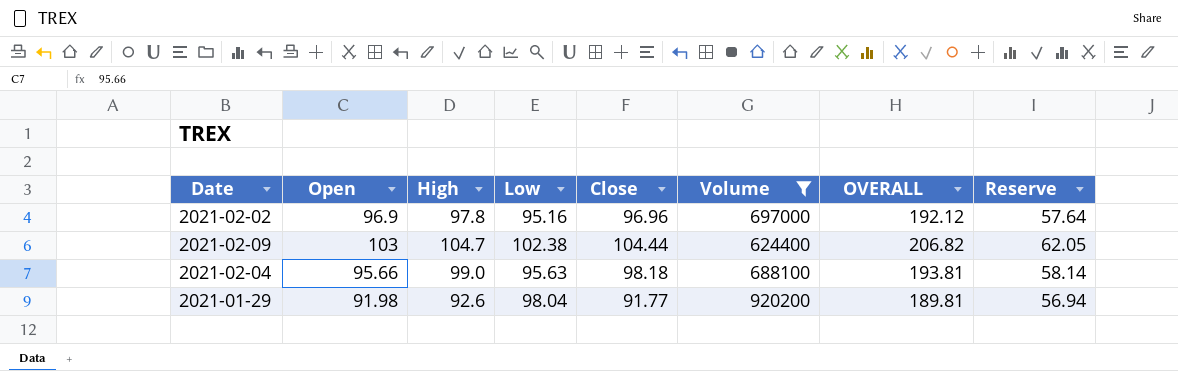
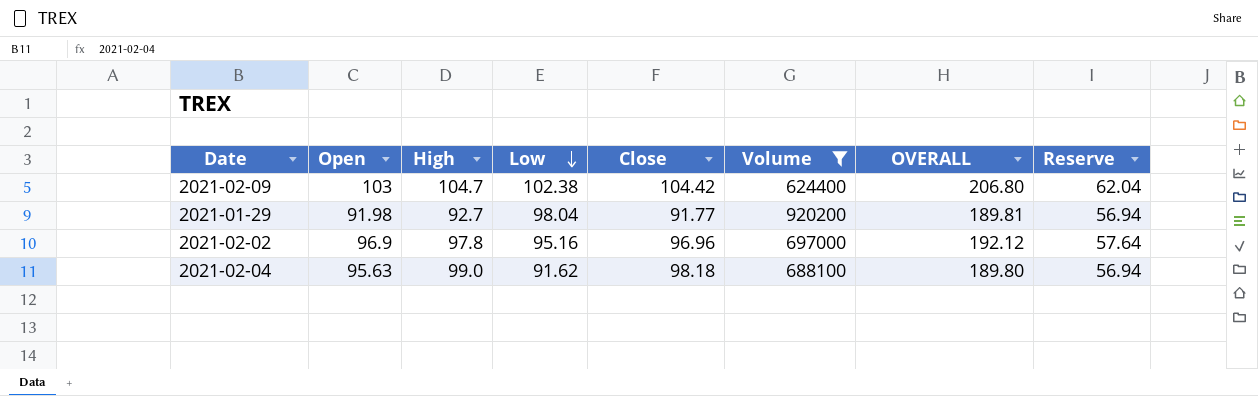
row order: none -> Low descending
2021-02-09 | Close: 104.44 -> 104.42
2021-02-09 | OVERALL: 206.82 -> 206.80
2021-02-09 | Reserve: 62.05 -> 62.04
2021-01-29 | High: 92.6 -> 92.7
2021-02-04 | Open: 95.66 -> 95.63
2021-02-04 | Low: 95.63 -> 91.62
2021-02-04 | OVERALL: 193.81 -> 189.80
2021-02-04 | Reserve: 58.14 -> 56.94

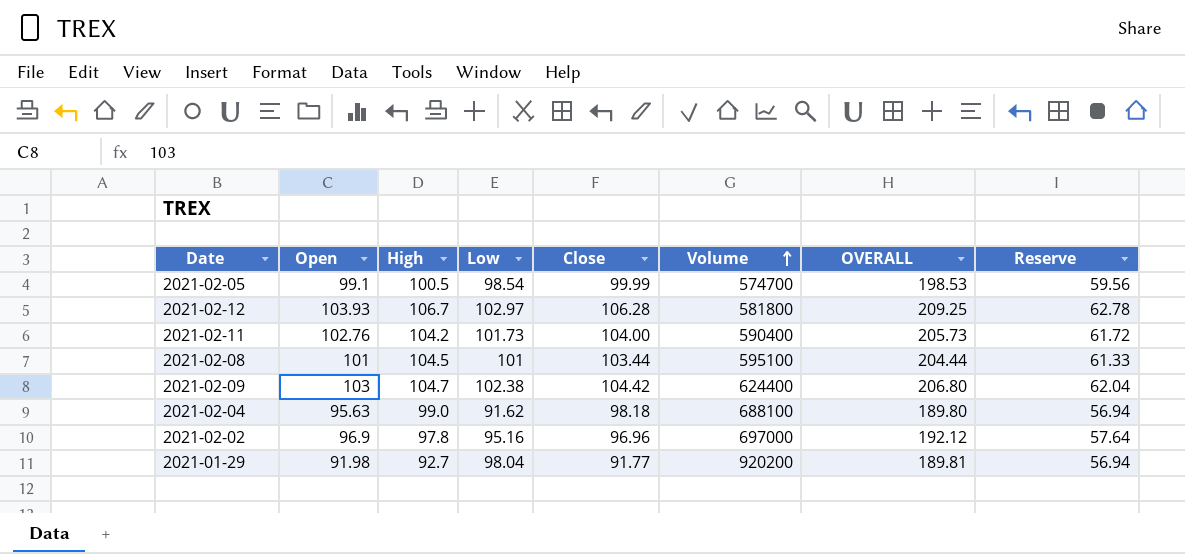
filter: Volume >= 624400 -> none
row order: Low descending -> Volume ascending

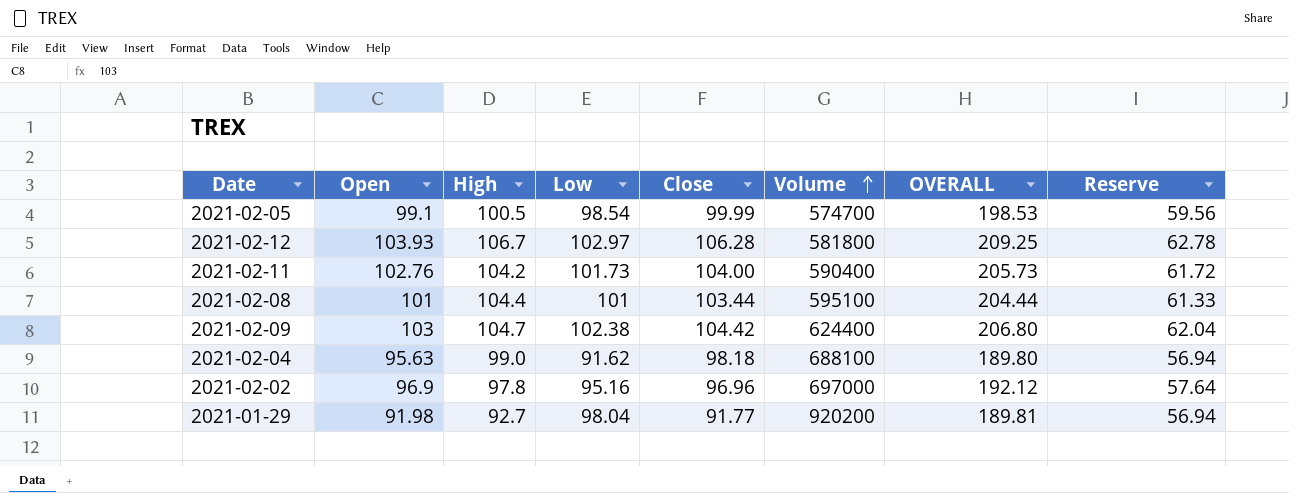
2021-02-08 | High: 104.5 -> 104.4

